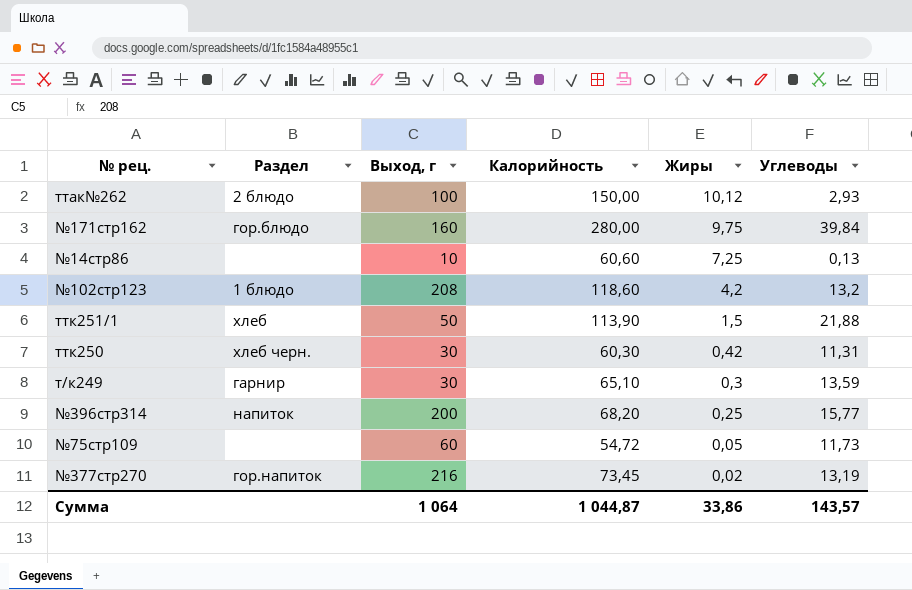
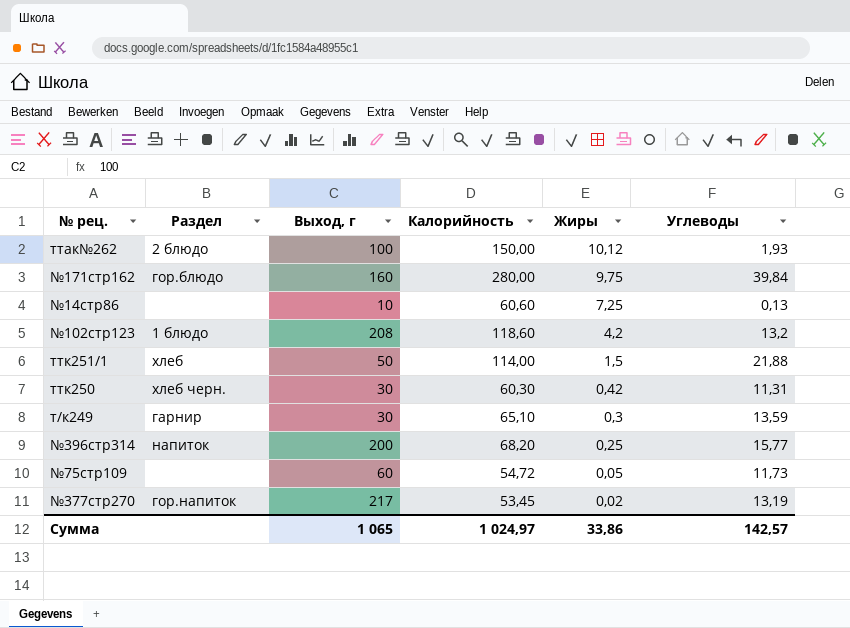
ттак№262 | Углеводы: 2,93 -> 1,93
ттк251/1 | Калорийность: 113,90 -> 114,00
№377стр270 | Выход, г: 216 -> 217
№377стр270 | Калорийность: 73,45 -> 53,45
Сумма | Выход, г: 1 064 -> 1 065
Сумма | Калорийность: 1 044,87 -> 1 024,97
Сумма | Углеводы: 143,57 -> 142,57

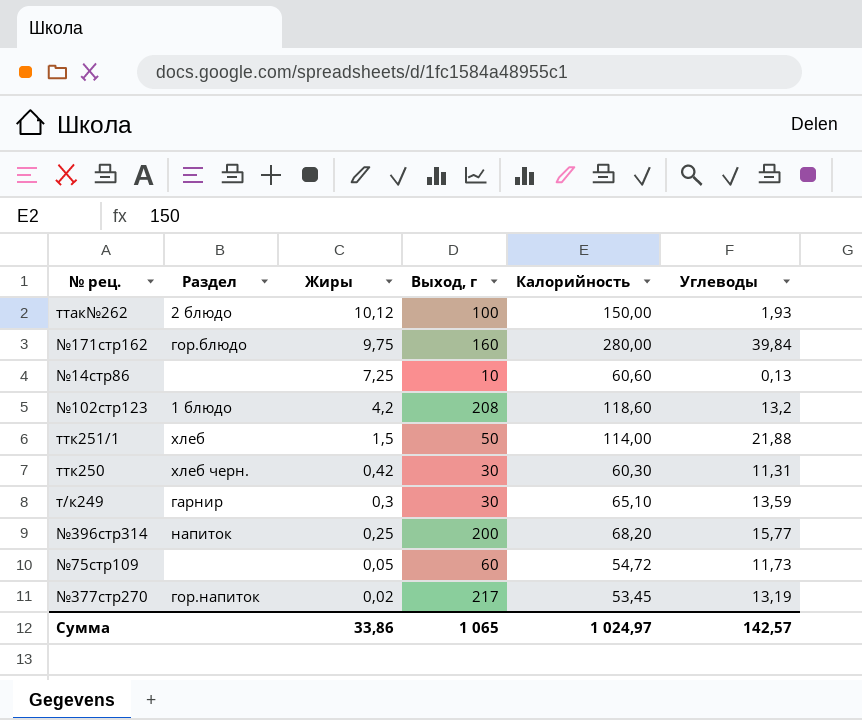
column Жиры | position: 5 -> 3

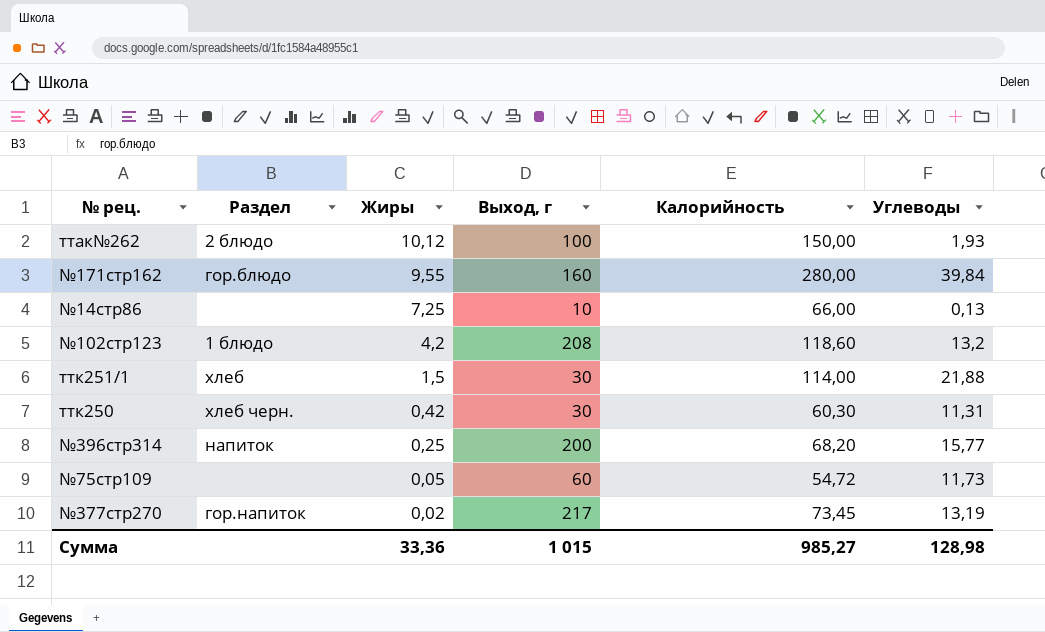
row т/к249: гарнир | 0,3 | 30 | 65,10 | 13,59 -> none
№171стр162 | Жиры: 9,75 -> 9,55
№14стр86 | Калорийность: 60,60 -> 66,00
ттк251/1 | Выход, г: 50 -> 30
№377стр270 | Калорийность: 53,45 -> 73,45
Сумма | Жиры: 33,86 -> 33,36
Сумма | Выход, г: 1 065 -> 1 015
Сумма | Калорийность: 1 024,97 -> 985,27
Сумма | Углеводы: 142,57 -> 128,98

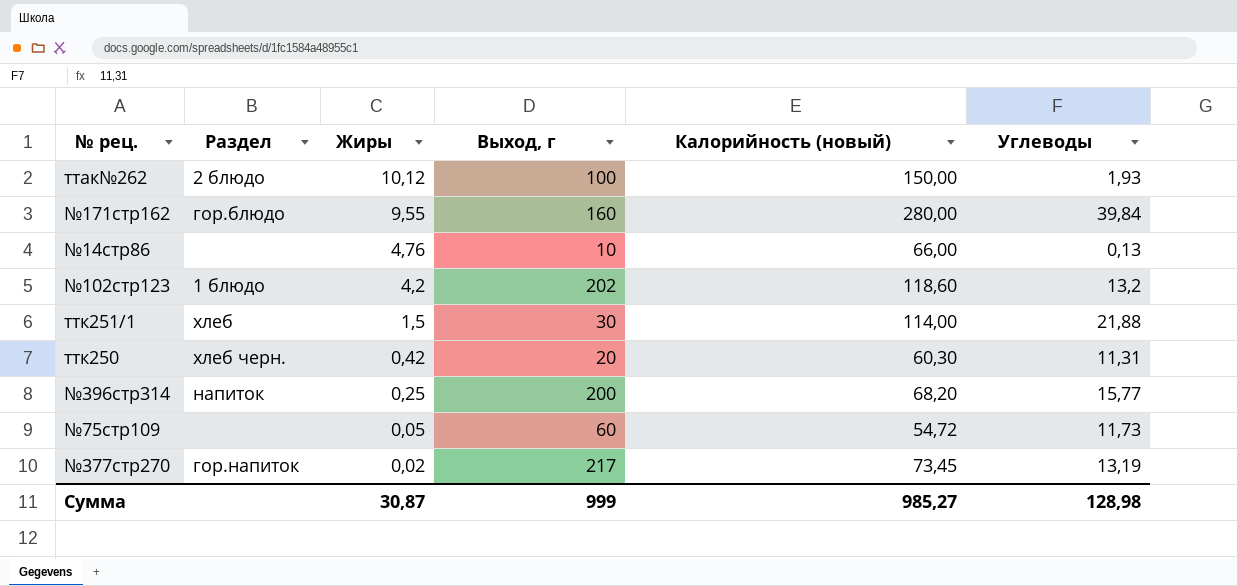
column name: Калорийность -> Калорийность (новый)
№14стр86 | Жиры: 7,25 -> 4,76
№102стр123 | Выход, г: 208 -> 202
ттк250 | Выход, г: 30 -> 20
Сумма | Жиры: 33,36 -> 30,87
Сумма | Выход, г: 1 015 -> 999

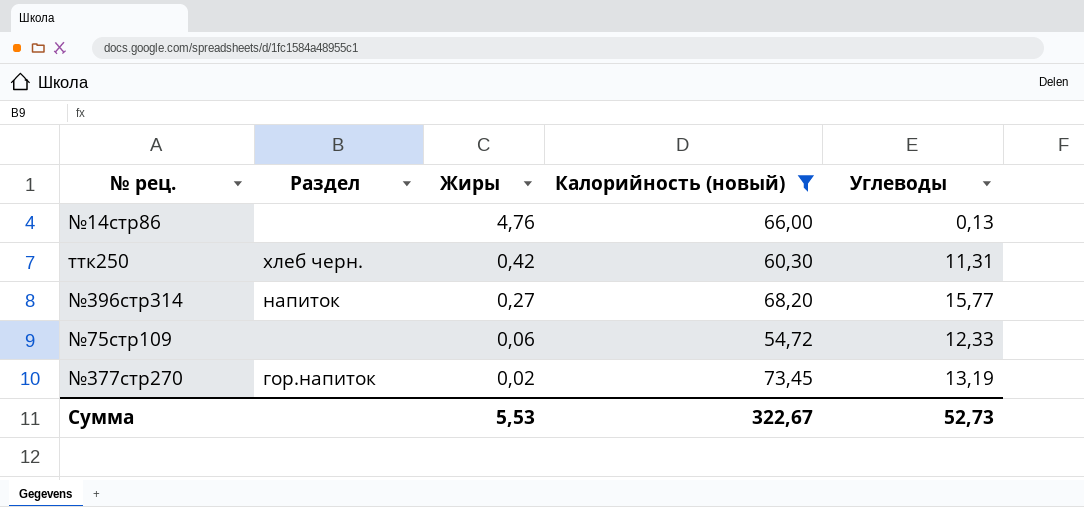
filter: none -> Калорийность (новый) <= 73,45
column Выход, г | position: 4 -> none
№396стр314 | Жиры: 0,25 -> 0,27
№75стр109 | Жиры: 0,05 -> 0,06
№75стр109 | Углеводы: 11,73 -> 12,33
Сумма | Жиры: 30,87 -> 5,53
Сумма | Калорийность (новый): 985,27 -> 322,67
Сумма | Углеводы: 128,98 -> 52,73

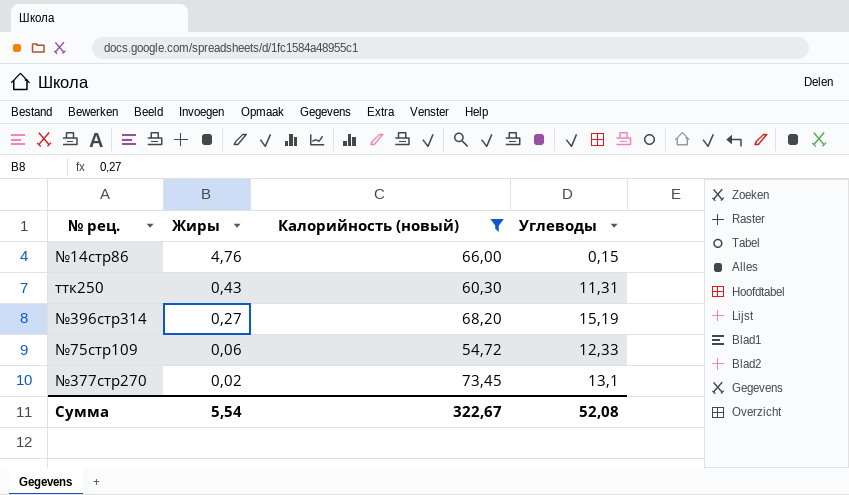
column Раздел | position: 2 -> none
№14стр86 | Углеводы: 0,13 -> 0,15
ттк250 | Жиры: 0,42 -> 0,43
№396стр314 | Углеводы: 15,77 -> 15,19
№377стр270 | Углеводы: 13,19 -> 13,1
Сумма | Жиры: 5,53 -> 5,54
Сумма | Углеводы: 52,73 -> 52,08

